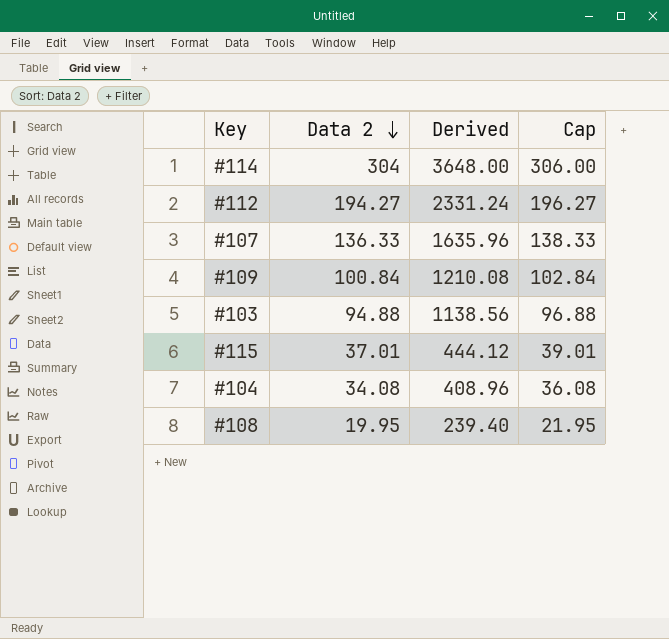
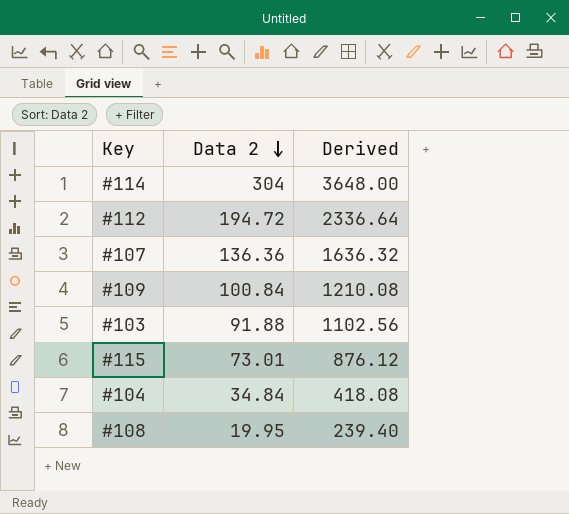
column Cap | formula: [Data 2] + 2 -> none
#112 | Data 2: 194.27 -> 194.72
#112 | Derived: 2331.24 -> 2336.64
#107 | Data 2: 136.33 -> 136.36
#107 | Derived: 1635.96 -> 1636.32
#103 | Data 2: 94.88 -> 91.88
#103 | Derived: 1138.56 -> 1102.56
#115 | Data 2: 37.01 -> 73.01
#115 | Derived: 444.12 -> 876.12
#104 | Data 2: 34.08 -> 34.84
#104 | Derived: 408.96 -> 418.08

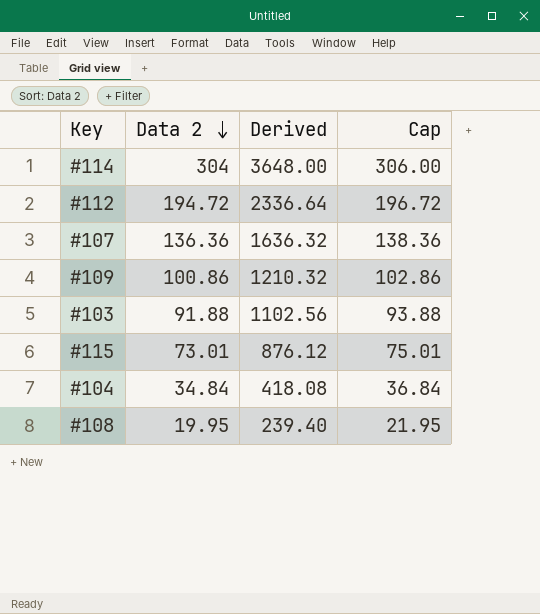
column Cap | formula: none -> [Data 2] + 2
#109 | Data 2: 100.84 -> 100.86
#109 | Derived: 1210.08 -> 1210.32

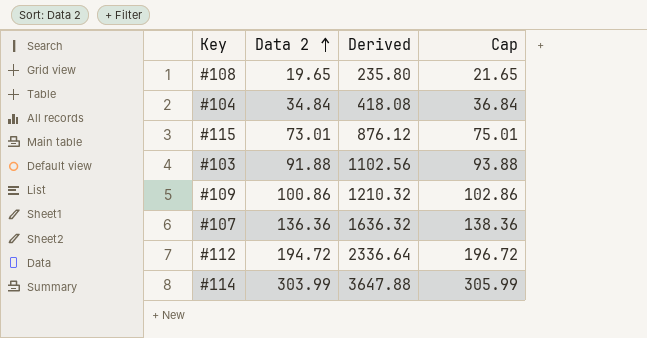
row order: Data 2 descending -> Data 2 ascending
#108 | Data 2: 19.95 -> 19.65
#108 | Derived: 239.40 -> 235.80
#108 | Cap: 21.95 -> 21.65
#114 | Data 2: 304 -> 303.99
#114 | Derived: 3648.00 -> 3647.88
#114 | Cap: 306.00 -> 305.99

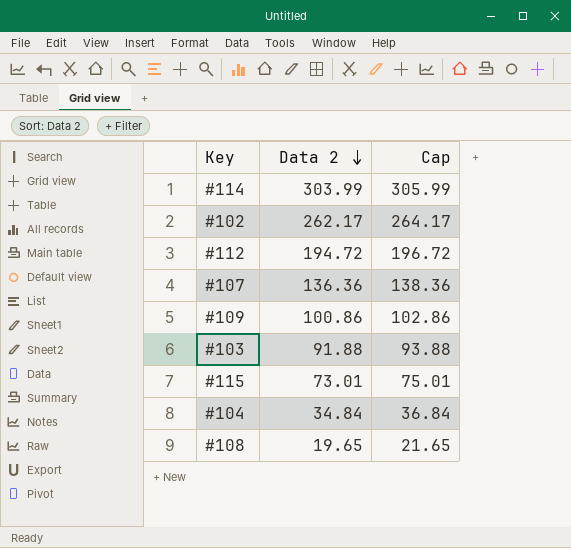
row order: Data 2 ascending -> Data 2 descending
column Derived | formula: [Data 2] * 12 -> none
row #102: none -> 262.17 | 264.17

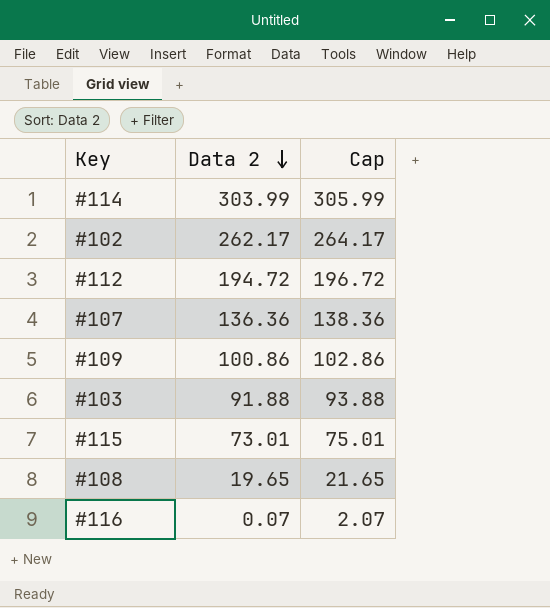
row #104: 34.84 | 36.84 -> none
row #116: none -> 0.07 | 2.07

